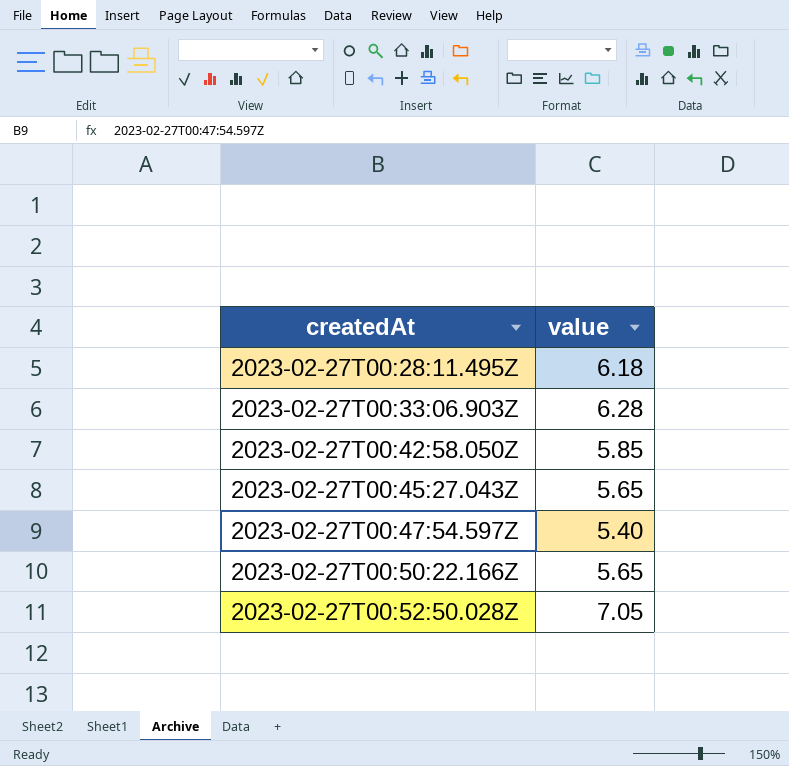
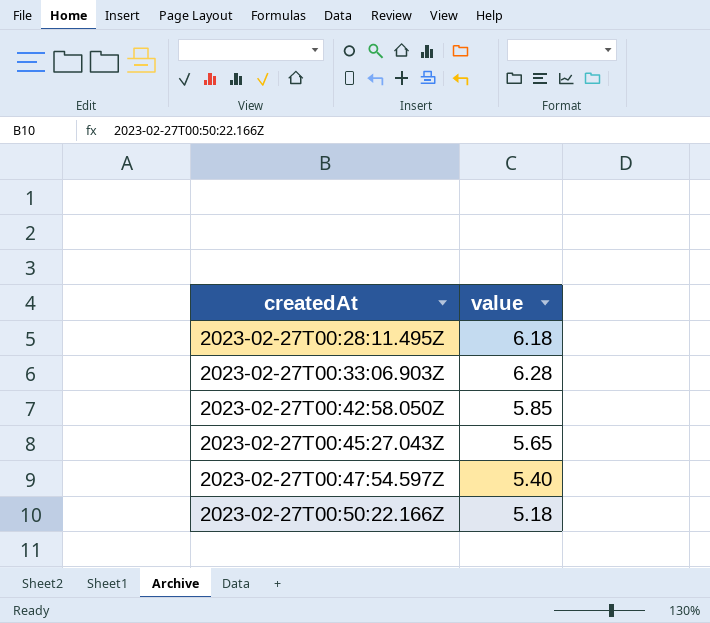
row 2023-02-27T00:52:50.028Z: 7.05 -> none
2023-02-27T00:50:22.166Z | value: 5.65 -> 5.18

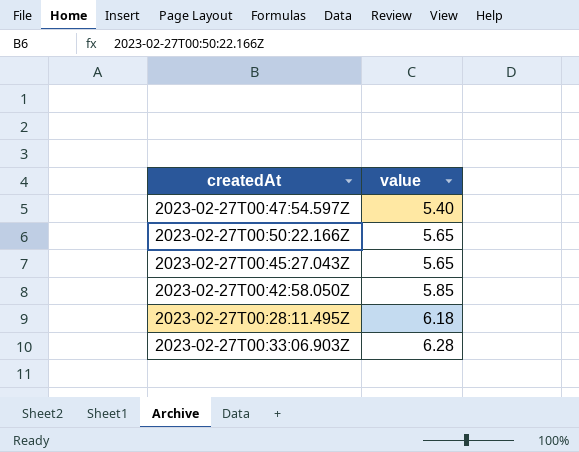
row order: createdAt ascending -> value ascending
2023-02-27T00:50:22.166Z | value: 5.18 -> 5.65

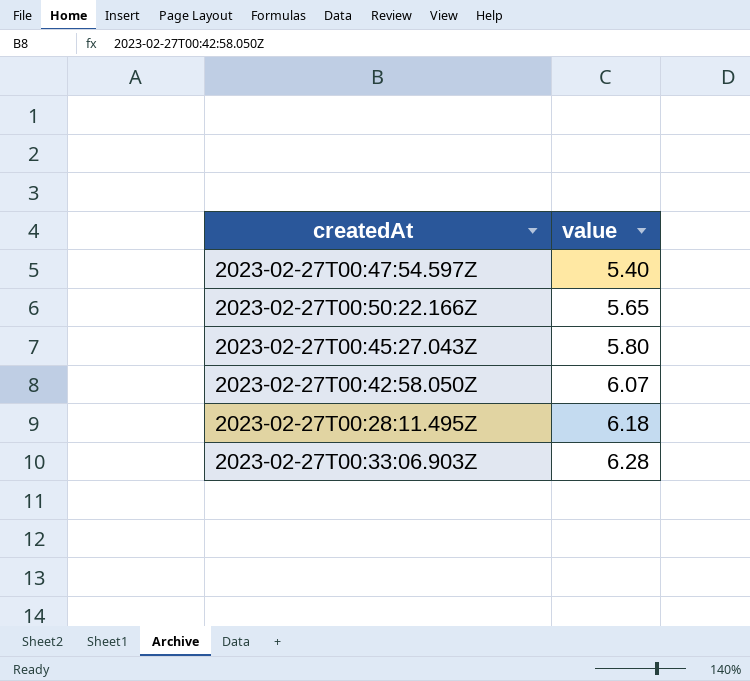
2023-02-27T00:45:27.043Z | value: 5.65 -> 5.80
2023-02-27T00:42:58.050Z | value: 5.85 -> 6.07

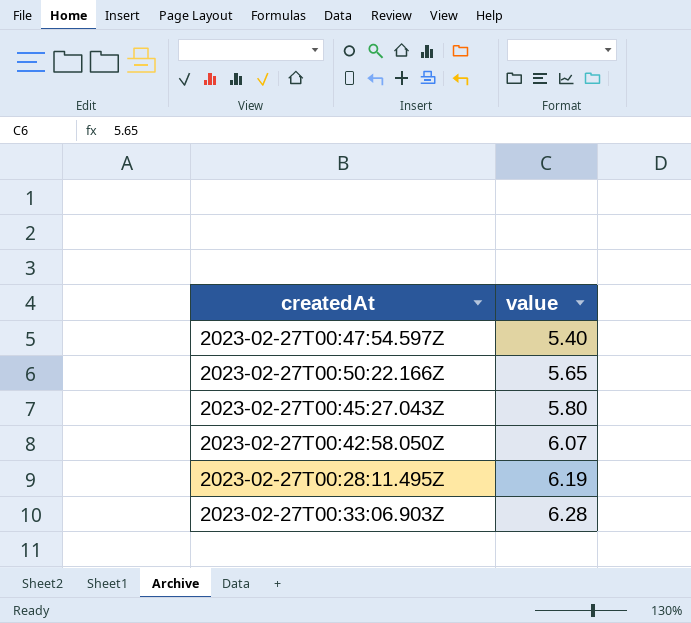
2023-02-27T00:28:11.495Z | value: 6.18 -> 6.19

